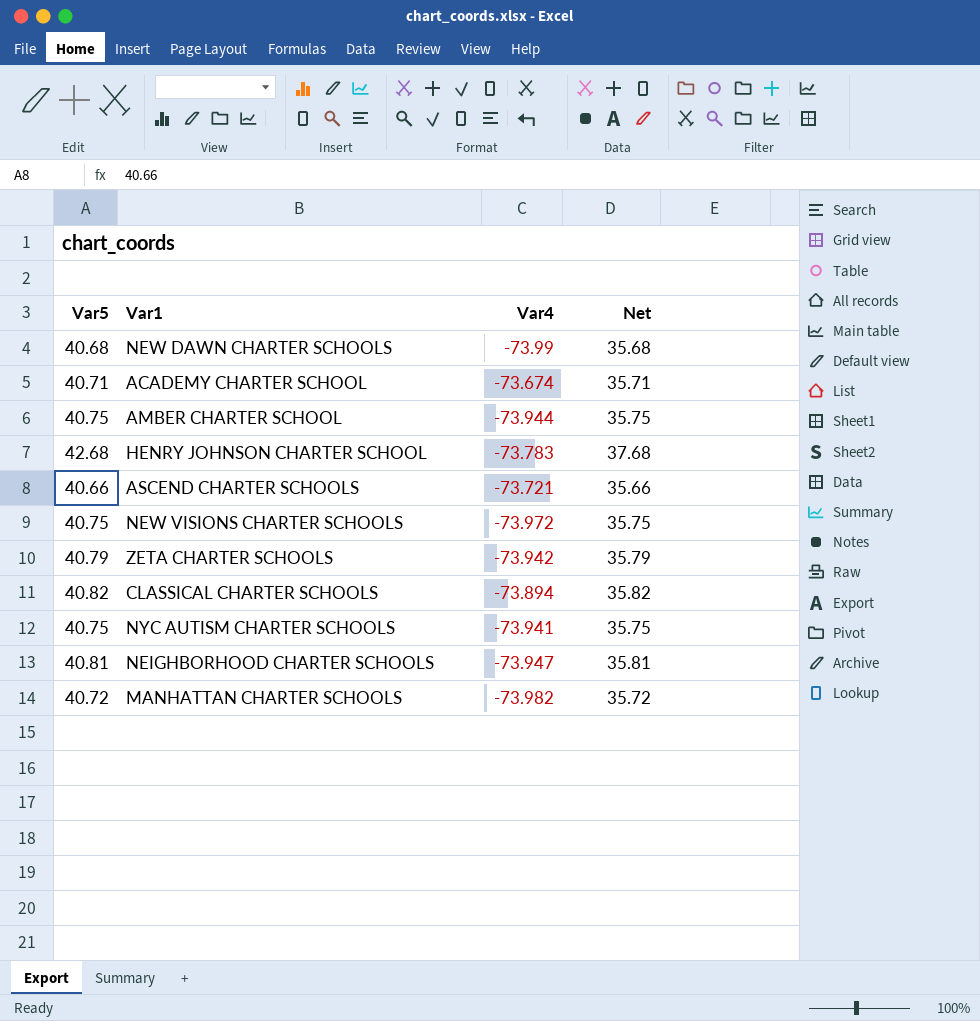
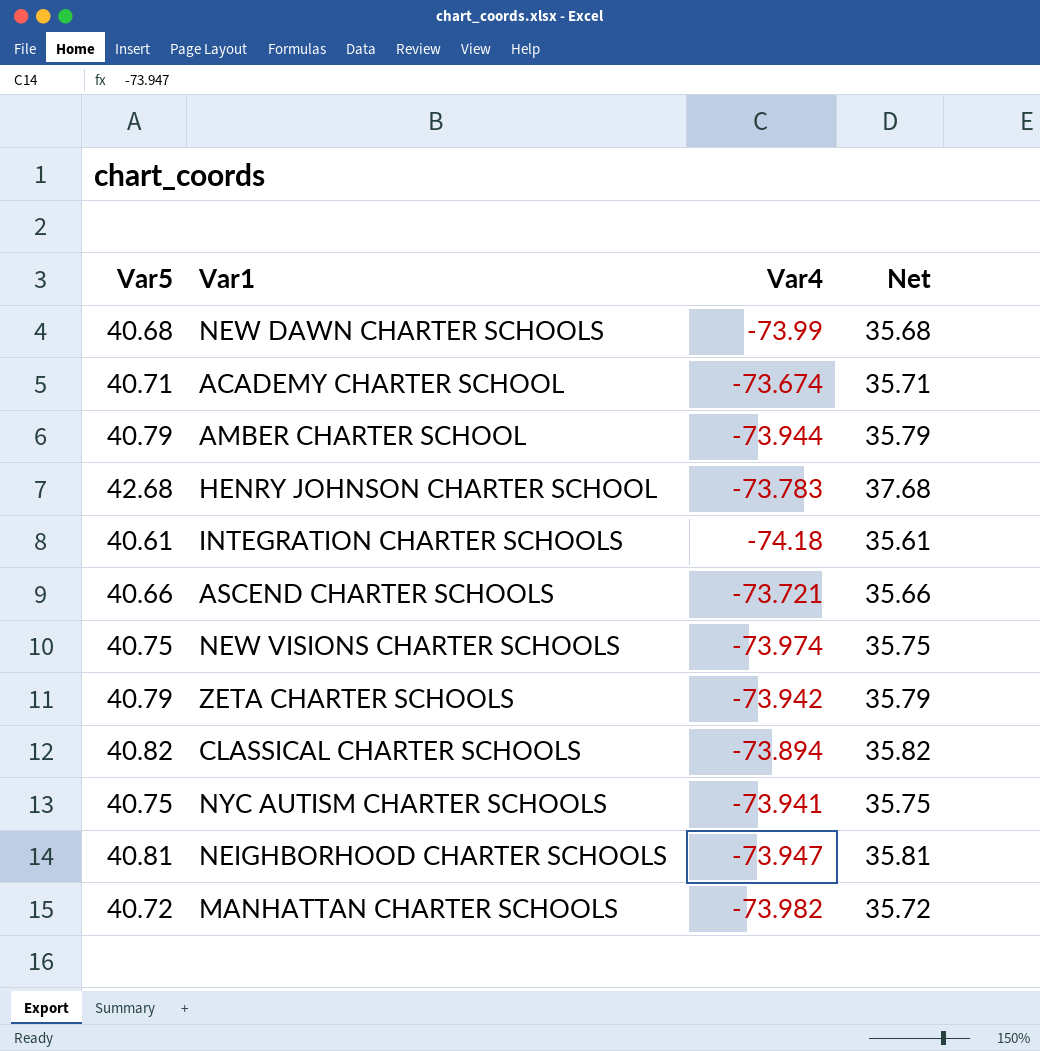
AMBER CHARTER SCHOOL | Var5: 40.75 -> 40.79
AMBER CHARTER SCHOOL | Net: 35.75 -> 35.79
row INTEGRATION CHARTER SCHOOLS: none -> 40.61 | -74.18 | 35.61
NEW VISIONS CHARTER SCHOOLS | Var4: -73.972 -> -73.974

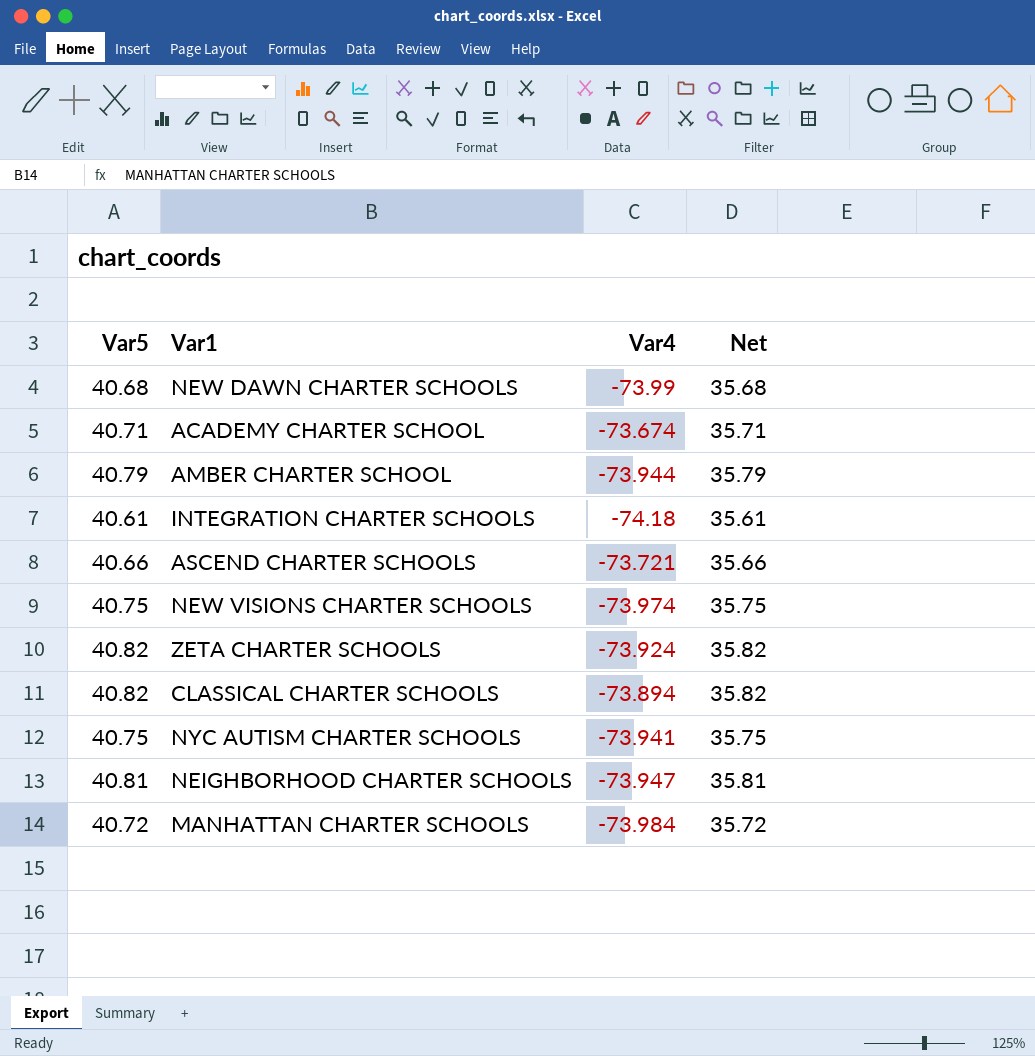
row HENRY JOHNSON CHARTER SCHOOL: 42.68 | -73.783 | 37.68 -> none
ZETA CHARTER SCHOOLS | Var5: 40.79 -> 40.82
ZETA CHARTER SCHOOLS | Var4: -73.942 -> -73.924
ZETA CHARTER SCHOOLS | Net: 35.79 -> 35.82
MANHATTAN CHARTER SCHOOLS | Var4: -73.982 -> -73.984

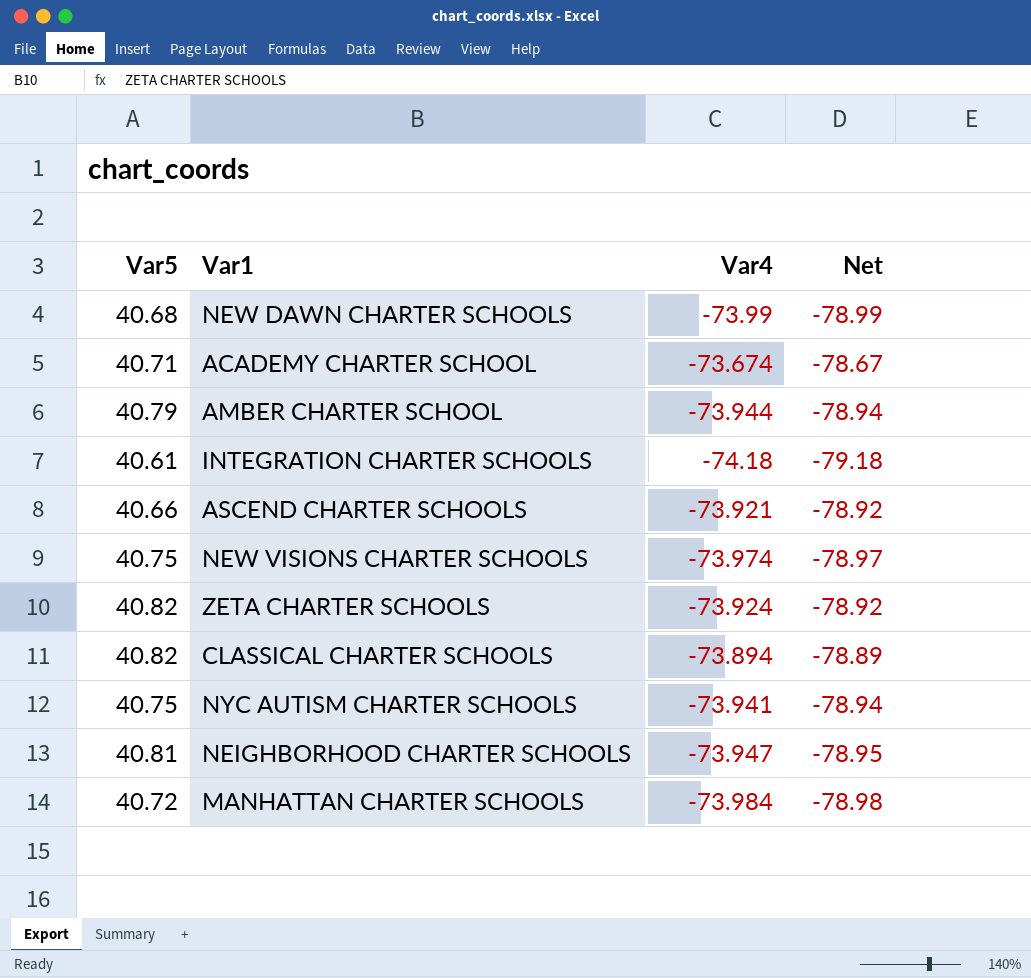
column Net | formula: [Var5] - 5 -> [Var4] - 5
ASCEND CHARTER SCHOOLS | Var4: -73.721 -> -73.921

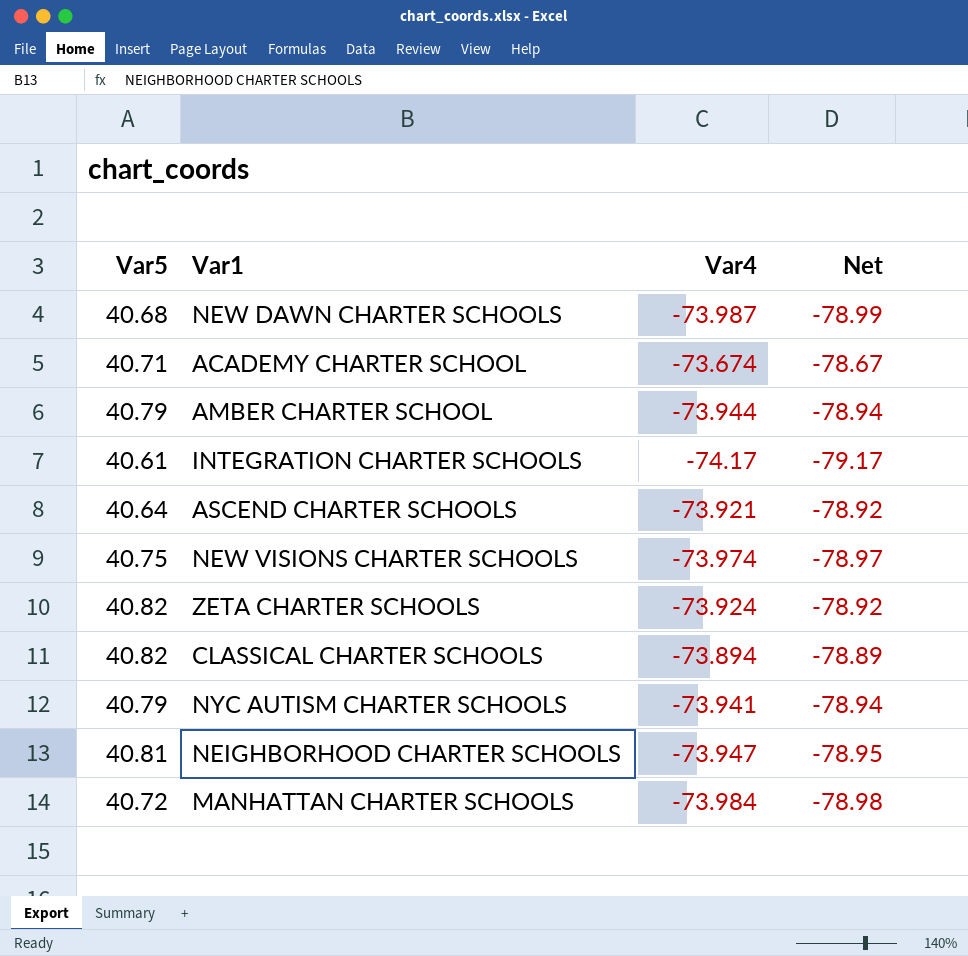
NEW DAWN CHARTER SCHOOLS | Var4: -73.99 -> -73.987
INTEGRATION CHARTER SCHOOLS | Var4: -74.18 -> -74.17
INTEGRATION CHARTER SCHOOLS | Net: -79.18 -> -79.17
ASCEND CHARTER SCHOOLS | Var5: 40.66 -> 40.64
NYC AUTISM CHARTER SCHOOLS | Var5: 40.75 -> 40.79

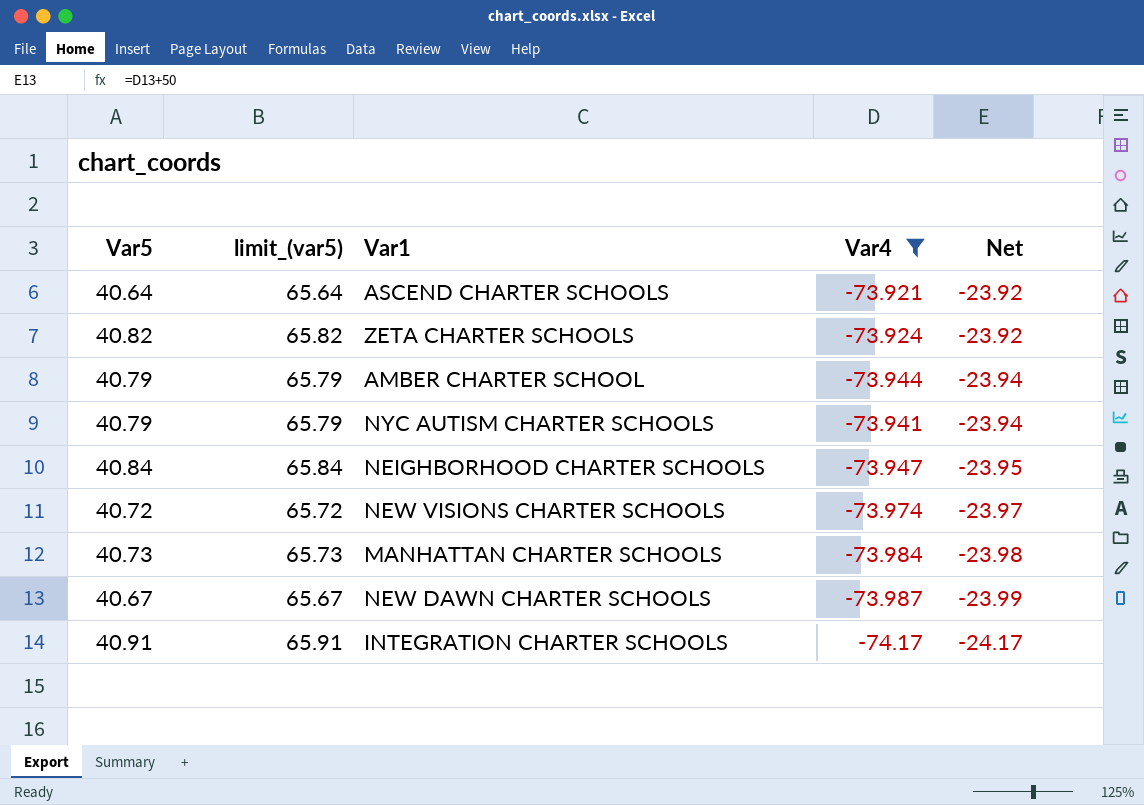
filter: none -> Var4 <= -73.921
row order: none -> Net descending
column limit_(var5) | formula: none -> [Var5] + 25
column Net | formula: [Var4] - 5 -> [Var4] + 50
NEIGHBORHOOD CHARTER SCHOOLS | Var5: 40.81 -> 40.84
NEW VISIONS CHARTER SCHOOLS | Var5: 40.75 -> 40.72
MANHATTAN CHARTER SCHOOLS | Var5: 40.72 -> 40.73
NEW DAWN CHARTER SCHOOLS | Var5: 40.68 -> 40.67
INTEGRATION CHARTER SCHOOLS | Var5: 40.61 -> 40.91

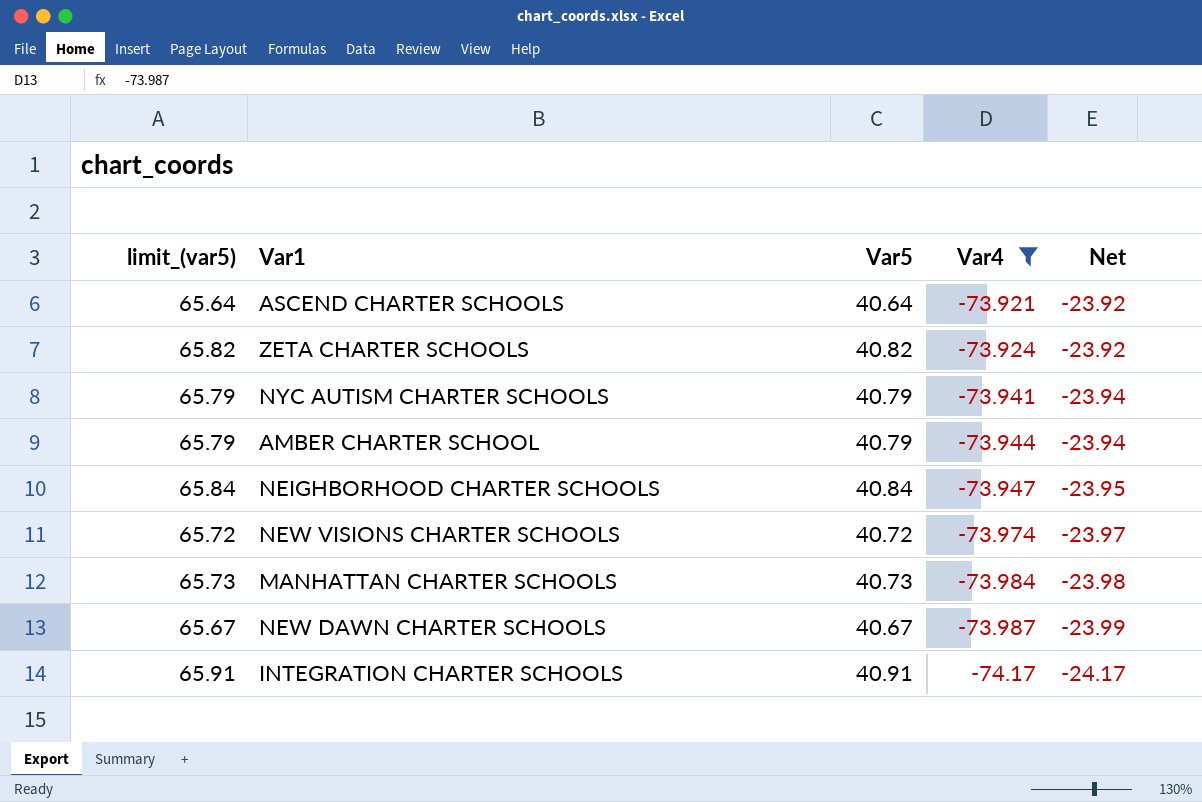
row order: Net descending -> Var4 descending
column Var5 | position: 1 -> 3

